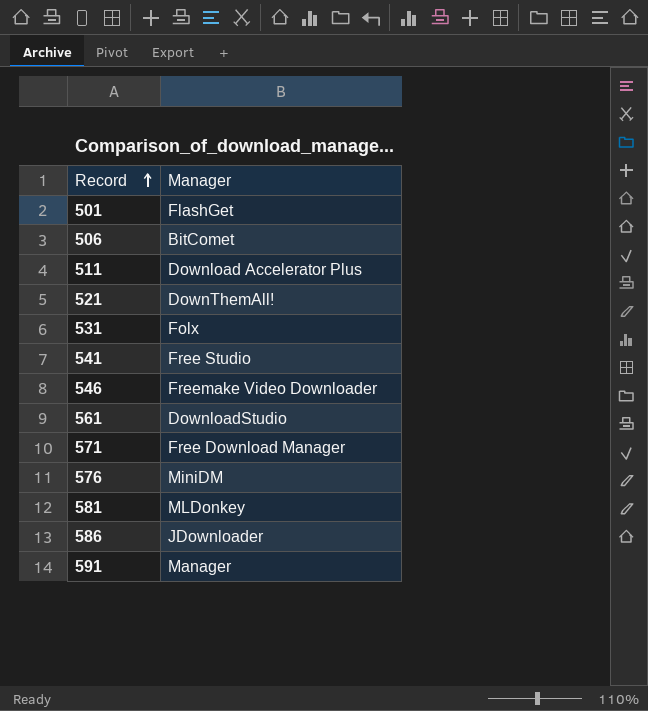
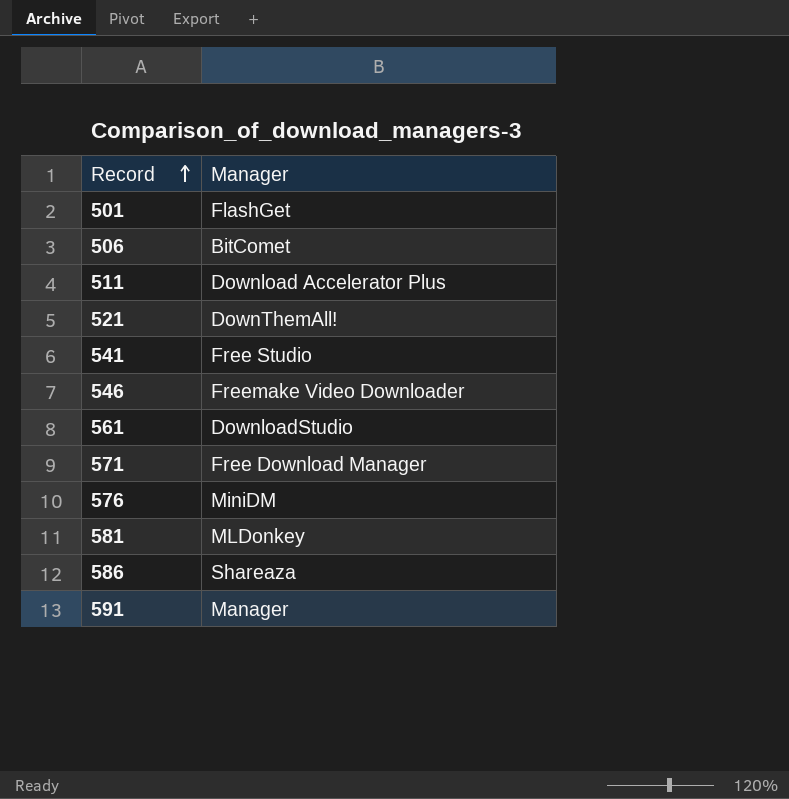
row 531: Folx -> none
586 | Manager: JDownloader -> Shareaza

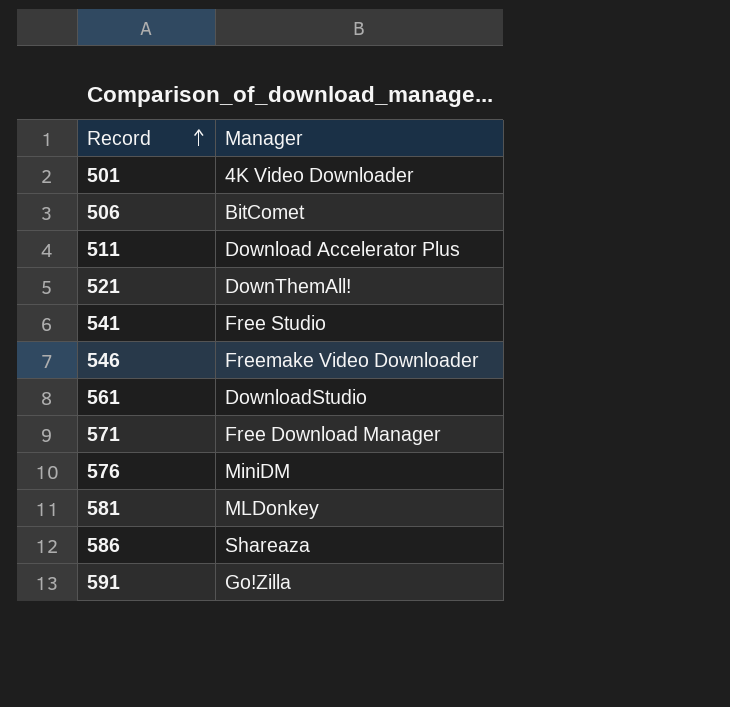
501 | Manager: FlashGet -> 4K Video Downloader
591 | Manager: Manager -> Go!Zilla

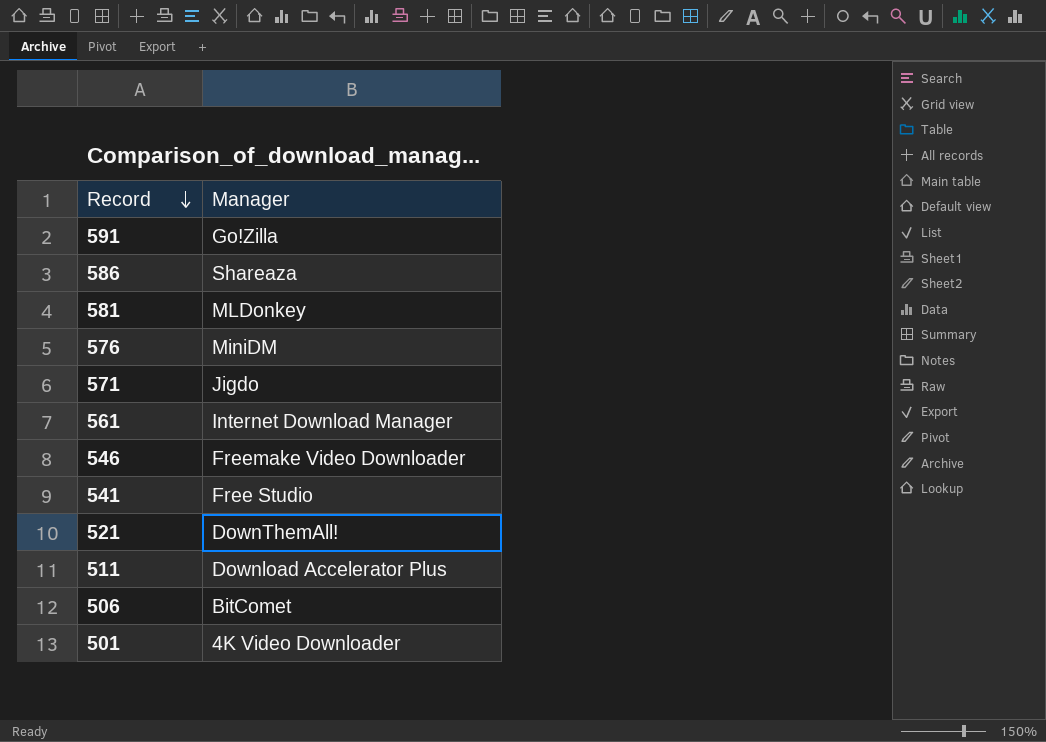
row order: Record ascending -> Record descending
571 | Manager: Free Download Manager -> Jigdo
561 | Manager: DownloadStudio -> Internet Download Manager

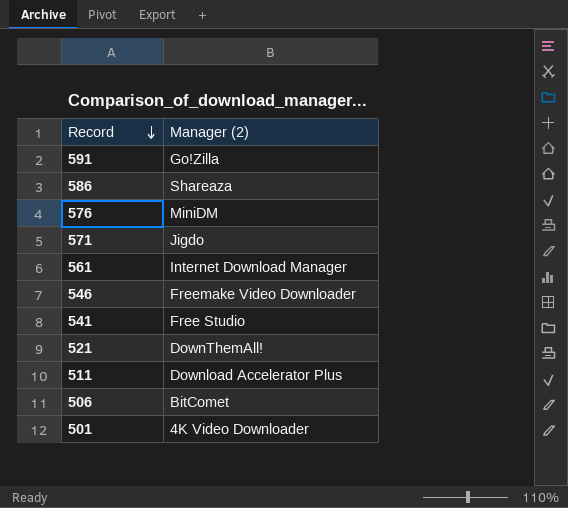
column name: Manager -> Manager (2)
row 581: MLDonkey -> none

